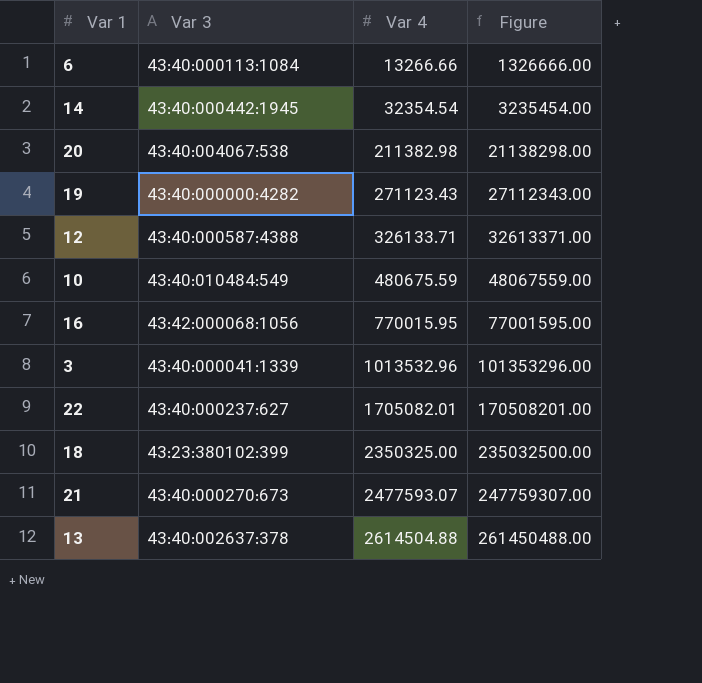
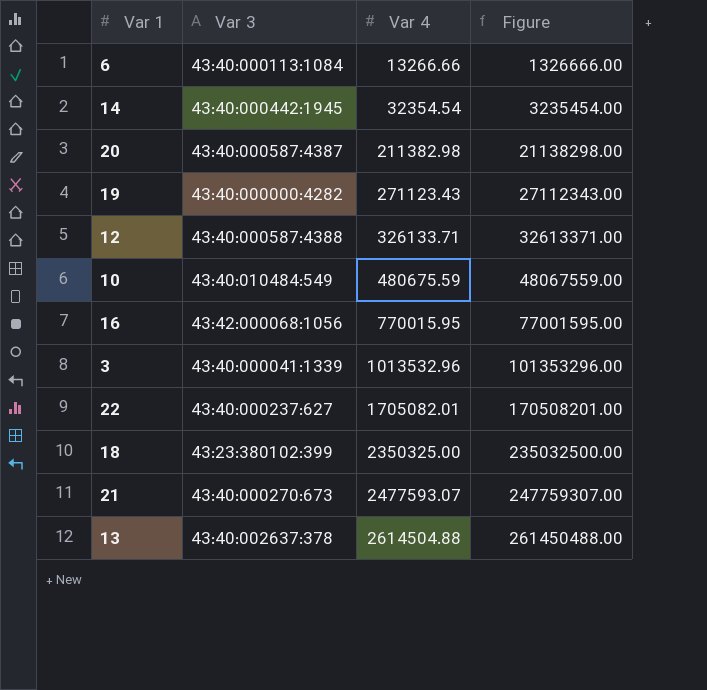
20 | Var 3: 43:40:004067:538 -> 43:40:000587:4387

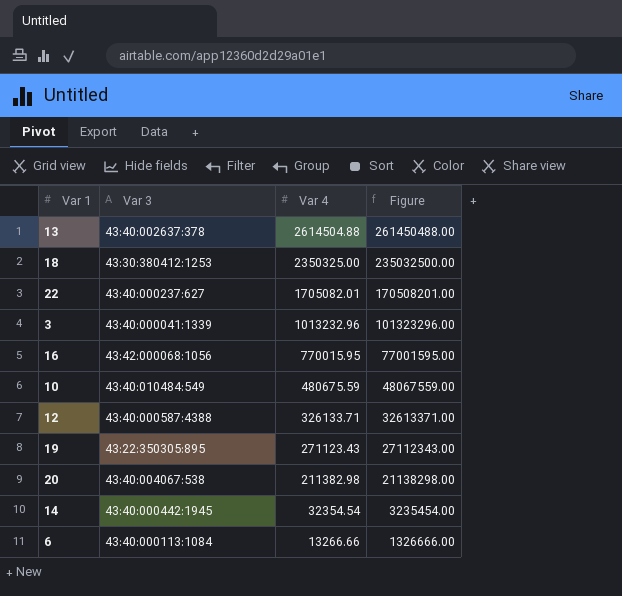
row order: Var 4 ascending -> Var 4 descending
row 21: 43:40:000270:673 | 2477593.07 | 247759307.00 -> none
18 | Var 3: 43:23:380102:399 -> 43:30:380412:1253
3 | Var 4: 1013532.96 -> 1013232.96
3 | Figure: 101353296.00 -> 101323296.00
19 | Var 3: 43:40:000000:4282 -> 43:22:350305:895
20 | Var 3: 43:40:000587:4387 -> 43:40:004067:538

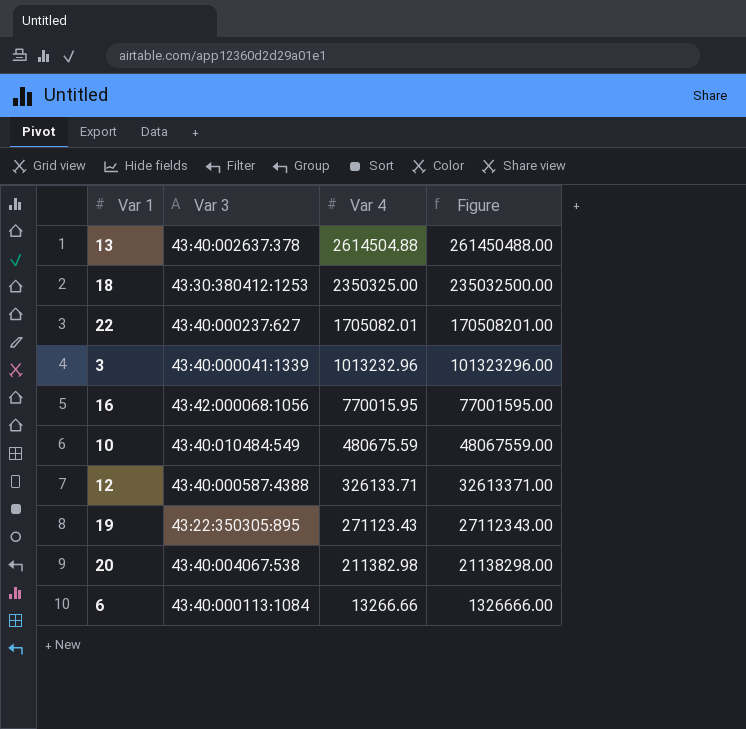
row 14: 43:40:000442:1945 | 32354.54 | 3235454.00 -> none

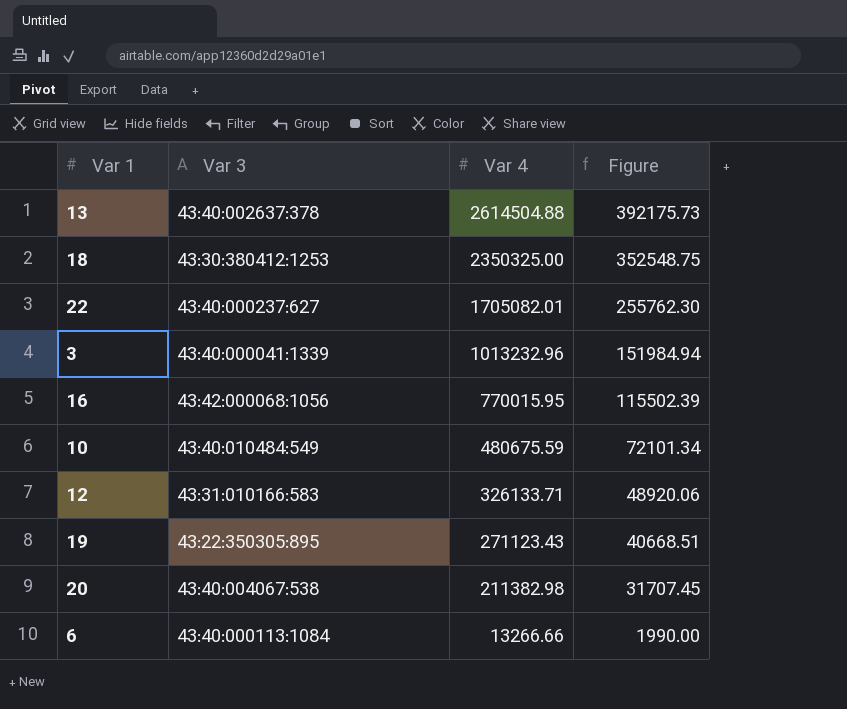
column Figure | formula: [Var 4] * 100 -> [Var 4] * 0.15
12 | Var 3: 43:40:000587:4388 -> 43:31:010166:583

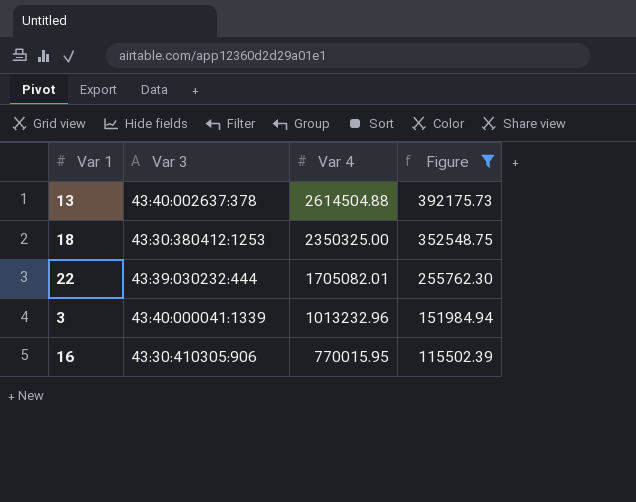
filter: none -> Figure >= 115502.39
22 | Var 3: 43:40:000237:627 -> 43:39:030232:444
16 | Var 3: 43:42:000068:1056 -> 43:30:410305:906

